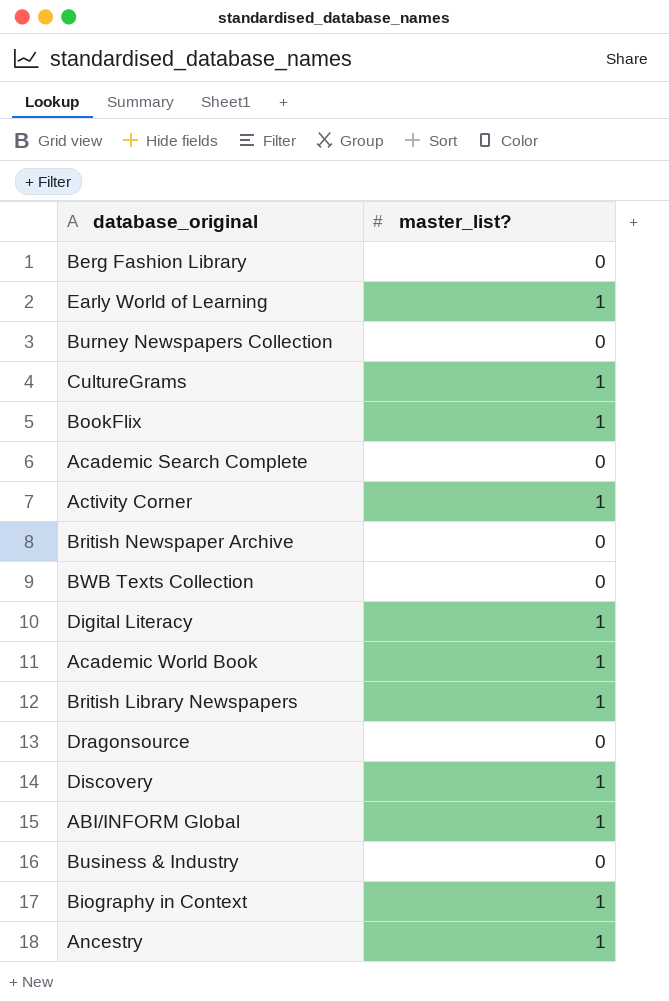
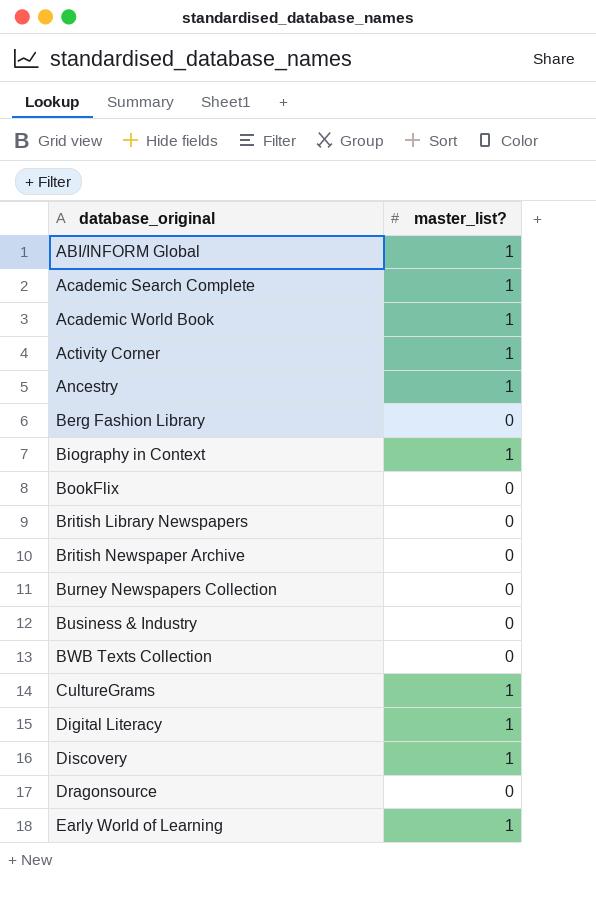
row order: none -> database_original ascending
Academic Search Complete | master_list?: 0 -> 1
BookFlix | master_list?: 1 -> 0
British Library Newspapers | master_list?: 1 -> 0

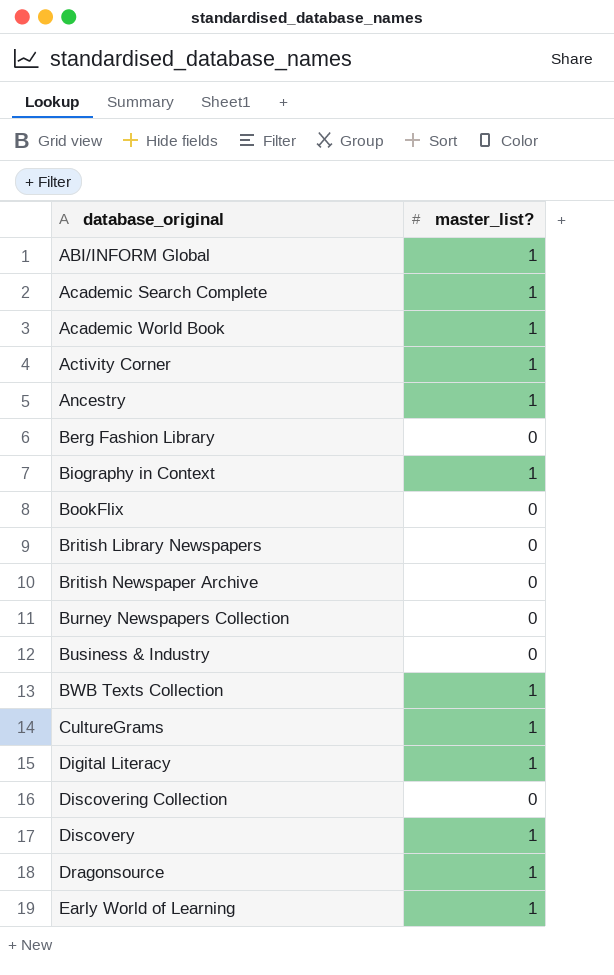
BWB Texts Collection | master_list?: 0 -> 1
row Discovering Collection: none -> 0
Dragonsource | master_list?: 0 -> 1

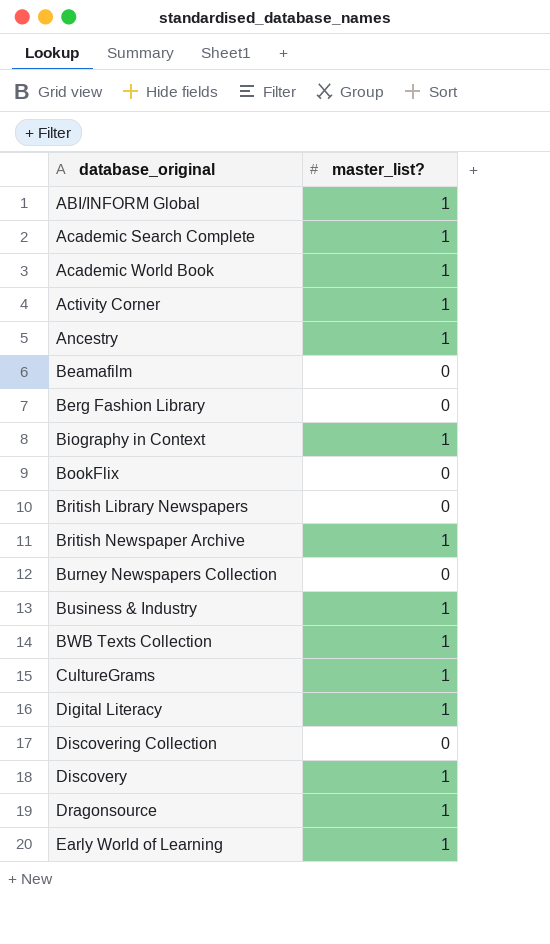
row Beamafilm: none -> 0
British Newspaper Archive | master_list?: 0 -> 1
Business & Industry | master_list?: 0 -> 1

